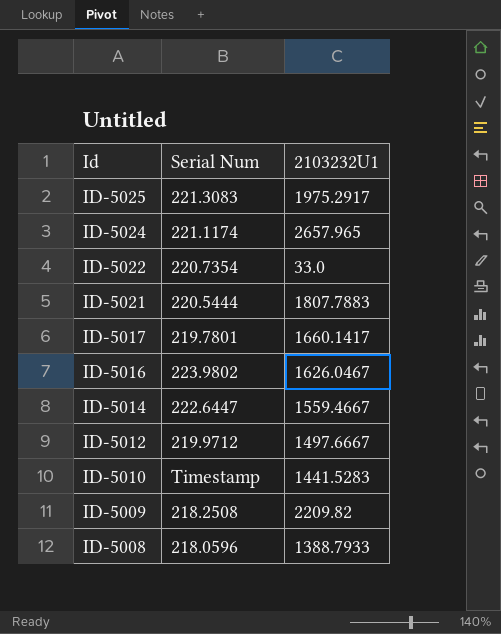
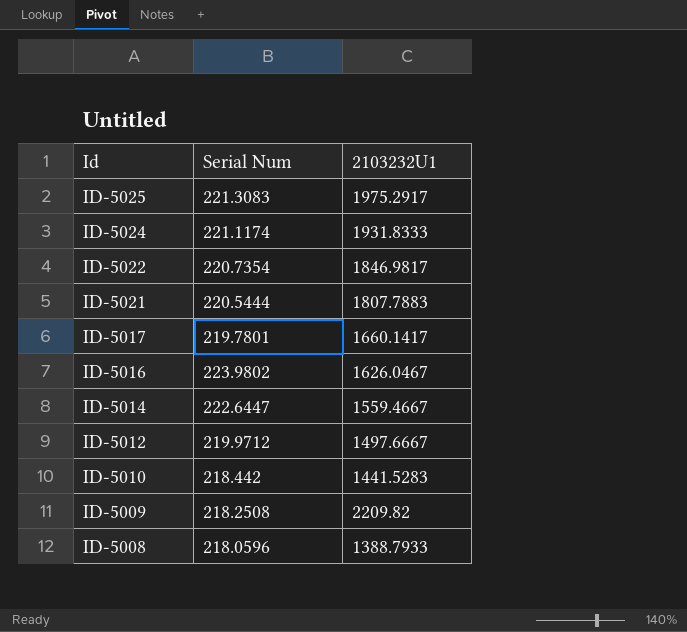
ID-5024 | 2103232U1: 2657.965 -> 1931.8333
ID-5022 | 2103232U1: 33.0 -> 1846.9817
ID-5010 | Serial Num: Timestamp -> 218.442

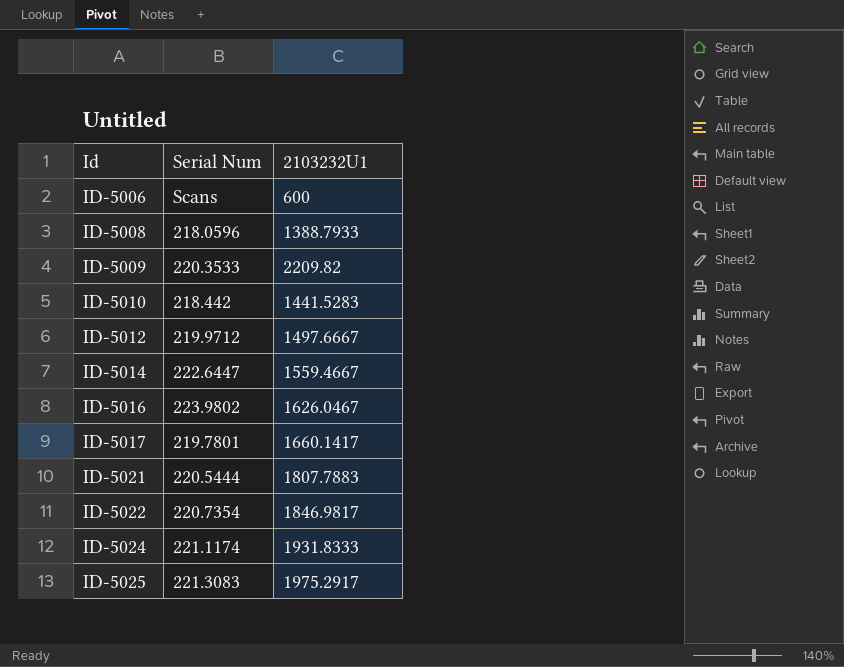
row order: Id descending -> Id ascending
row ID-5006: none -> Scans | 600
ID-5009 | Serial Num: 218.2508 -> 220.3533

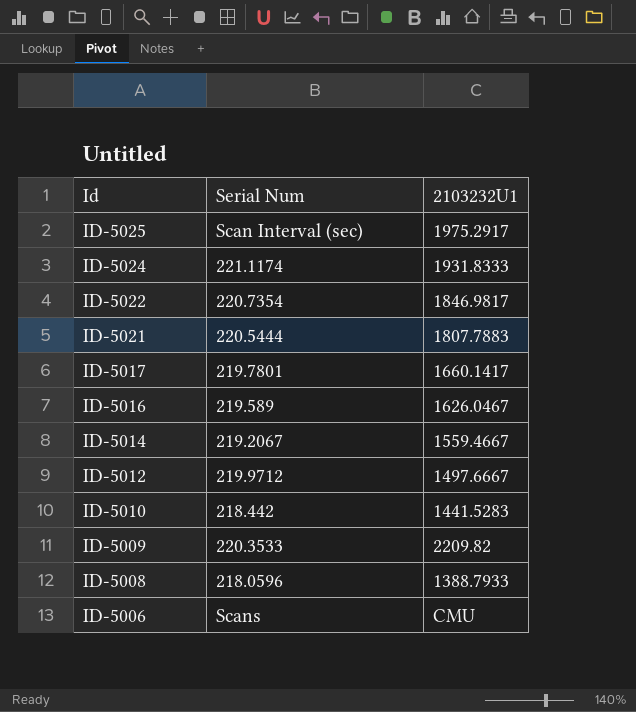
row order: Id ascending -> Id descending
ID-5025 | Serial Num: 221.3083 -> Scan Interval (sec)
ID-5016 | Serial Num: 223.9802 -> 219.589
ID-5014 | Serial Num: 222.6447 -> 219.2067
ID-5006 | 2103232U1: 600 -> CMU

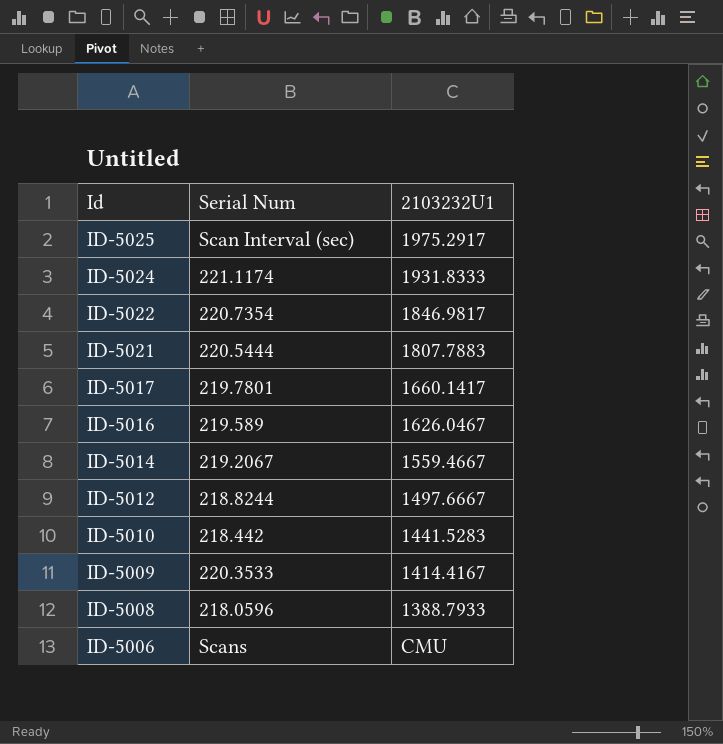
ID-5012 | Serial Num: 219.9712 -> 218.8244
ID-5009 | 2103232U1: 2209.82 -> 1414.4167

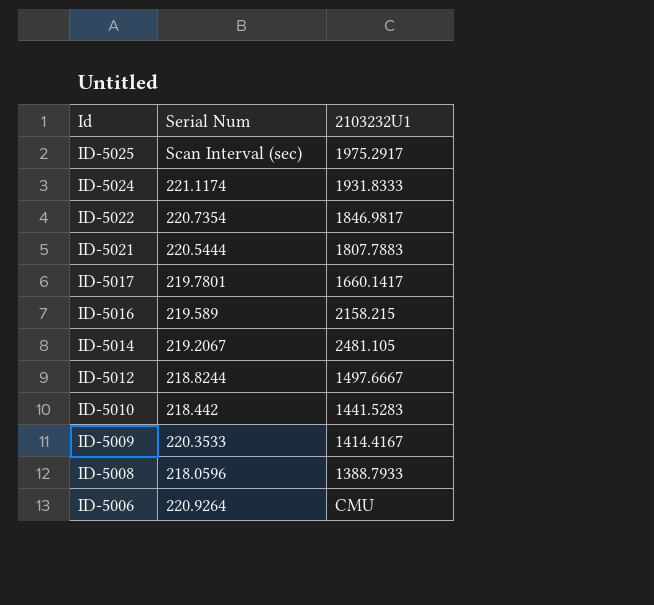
ID-5016 | 2103232U1: 1626.0467 -> 2158.215
ID-5014 | 2103232U1: 1559.4667 -> 2481.105
ID-5006 | Serial Num: Scans -> 220.9264

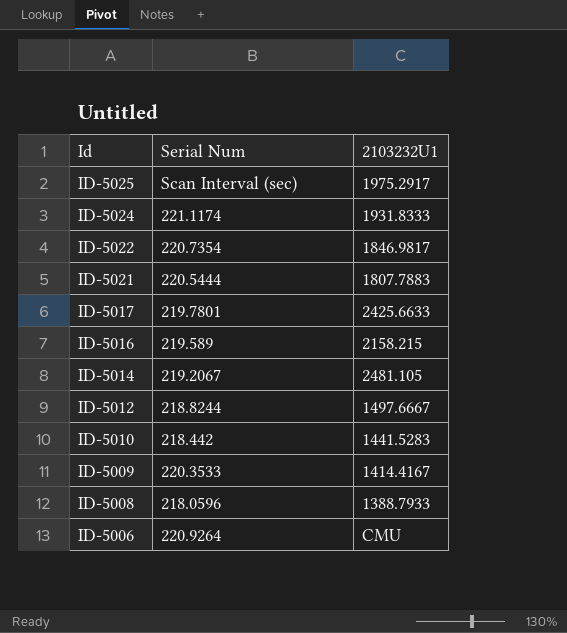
ID-5017 | 2103232U1: 1660.1417 -> 2425.6633

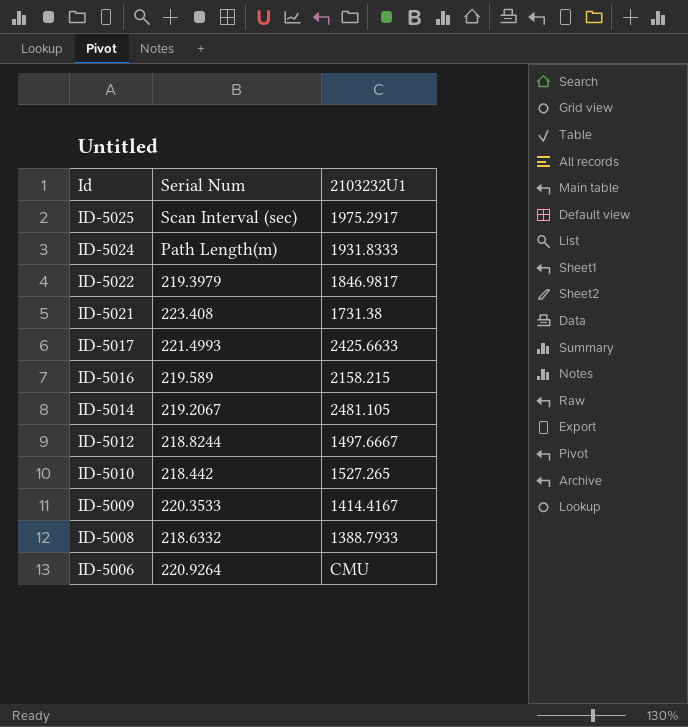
ID-5024 | Serial Num: 221.1174 -> Path Length(m)
ID-5022 | Serial Num: 220.7354 -> 219.3979
ID-5021 | Serial Num: 220.5444 -> 223.408
ID-5021 | 2103232U1: 1807.7883 -> 1731.38
ID-5017 | Serial Num: 219.7801 -> 221.4993
ID-5010 | 2103232U1: 1441.5283 -> 1527.265
ID-5008 | Serial Num: 218.0596 -> 218.6332

